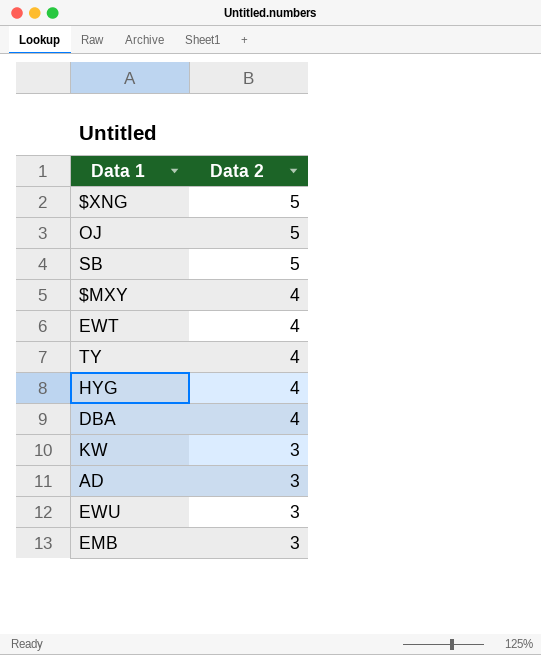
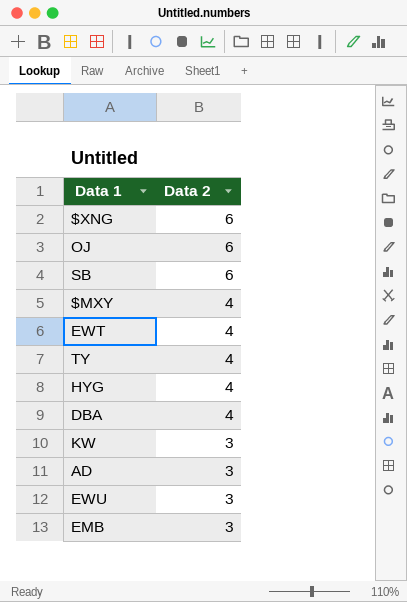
$XNG | Data 2: 5 -> 6
OJ | Data 2: 5 -> 6
SB | Data 2: 5 -> 6

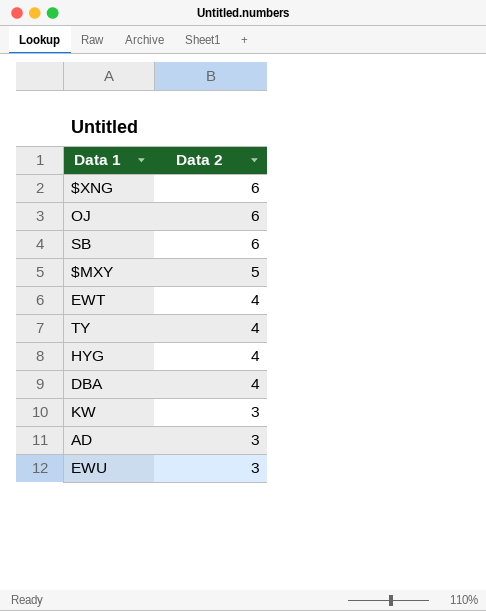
row EMB: 3 -> none
$MXY | Data 2: 4 -> 5

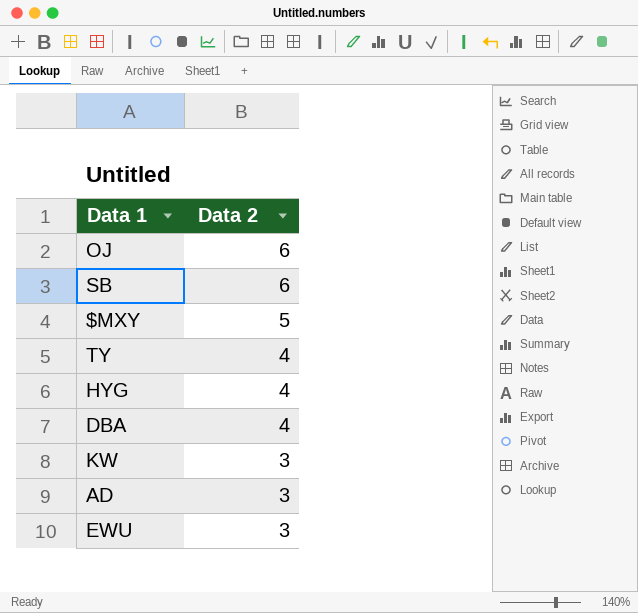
row $XNG: 6 -> none
row EWT: 4 -> none

